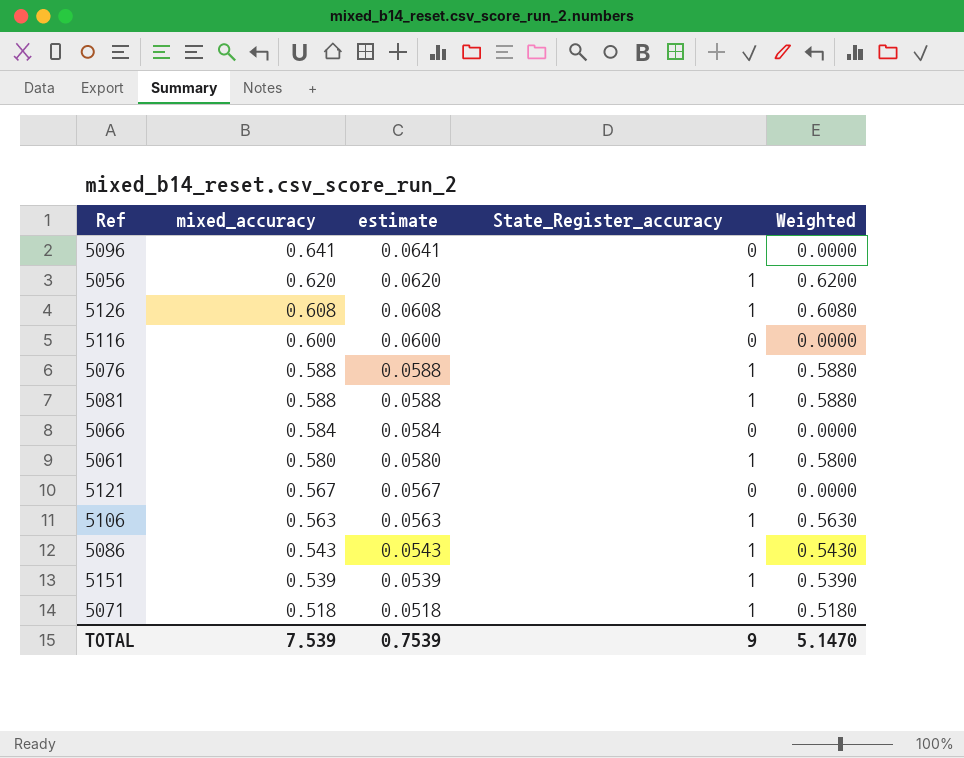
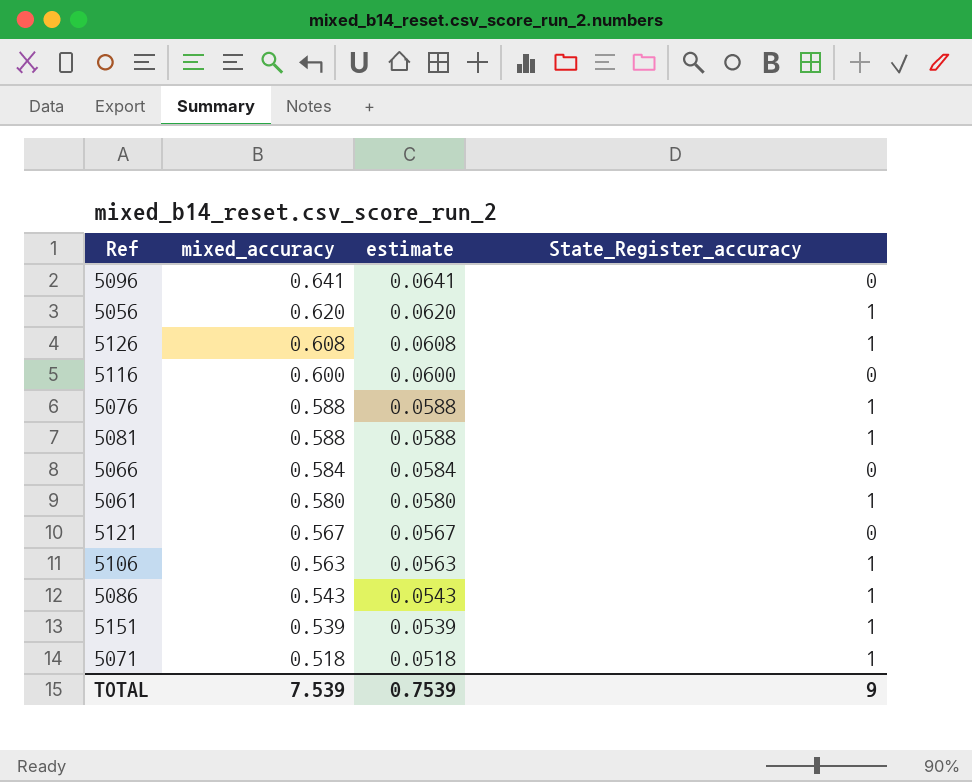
column Weighted | formula: [mixed_accuracy] * [State_Register_accuracy] -> none

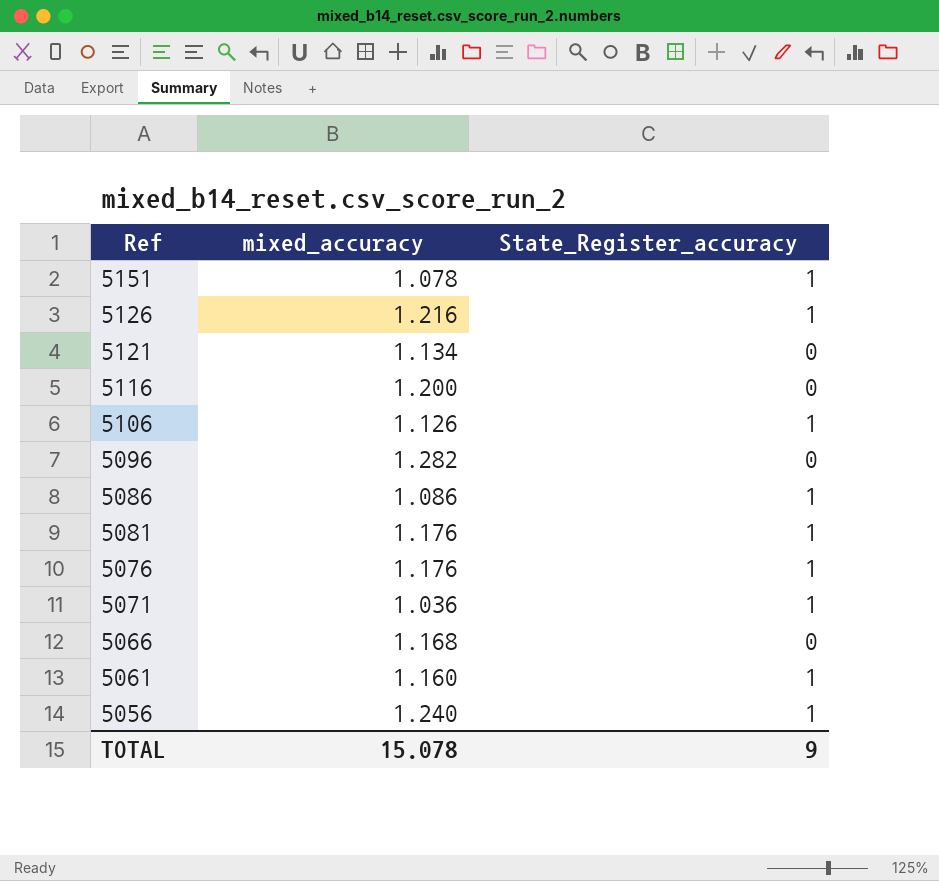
row order: mixed_accuracy descending -> Ref descending
column estimate | formula: [mixed_accuracy] * 0.1 -> none
5151 | mixed_accuracy: 0.539 -> 1.078
5126 | mixed_accuracy: 0.608 -> 1.216
5121 | mixed_accuracy: 0.567 -> 1.134
5116 | mixed_accuracy: 0.600 -> 1.200
5106 | mixed_accuracy: 0.563 -> 1.126
5096 | mixed_accuracy: 0.641 -> 1.282
5086 | mixed_accuracy: 0.543 -> 1.086
5081 | mixed_accuracy: 0.588 -> 1.176
5076 | mixed_accuracy: 0.588 -> 1.176
5071 | mixed_accuracy: 0.518 -> 1.036
5066 | mixed_accuracy: 0.584 -> 1.168
5061 | mixed_accuracy: 0.580 -> 1.160
5056 | mixed_accuracy: 0.620 -> 1.240
TOTAL | mixed_accuracy: 7.539 -> 15.078

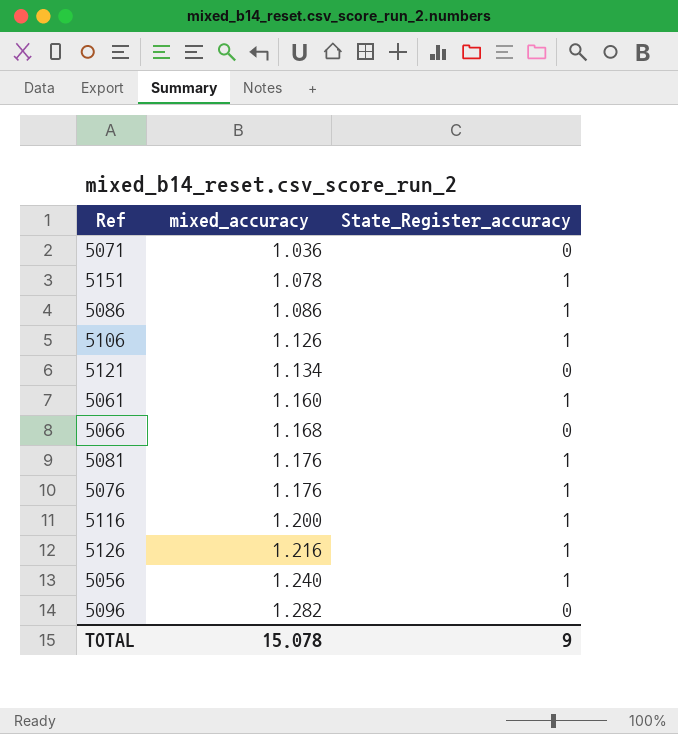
row order: Ref descending -> mixed_accuracy ascending
5071 | State_Register_accuracy: 1 -> 0
5116 | State_Register_accuracy: 0 -> 1

